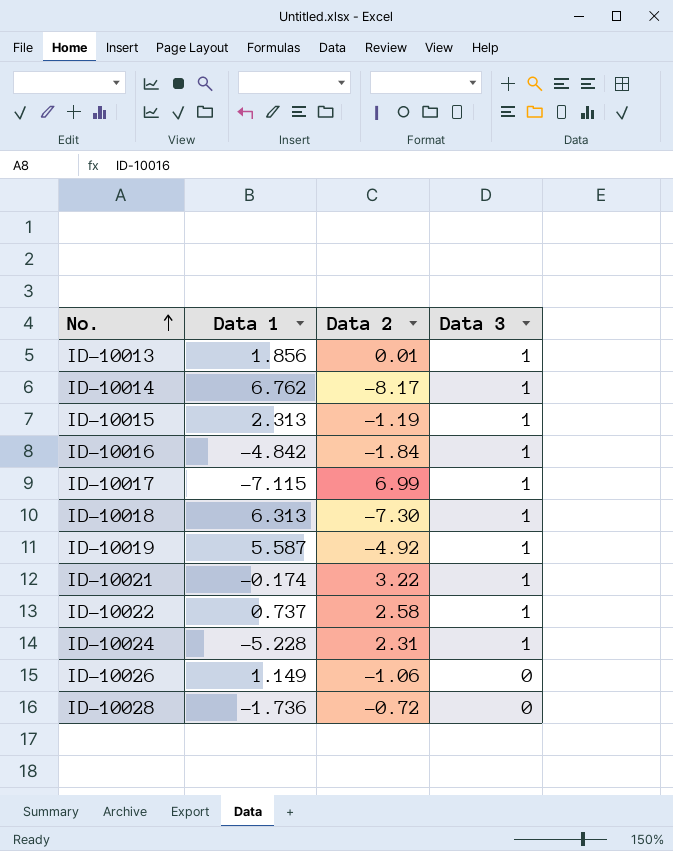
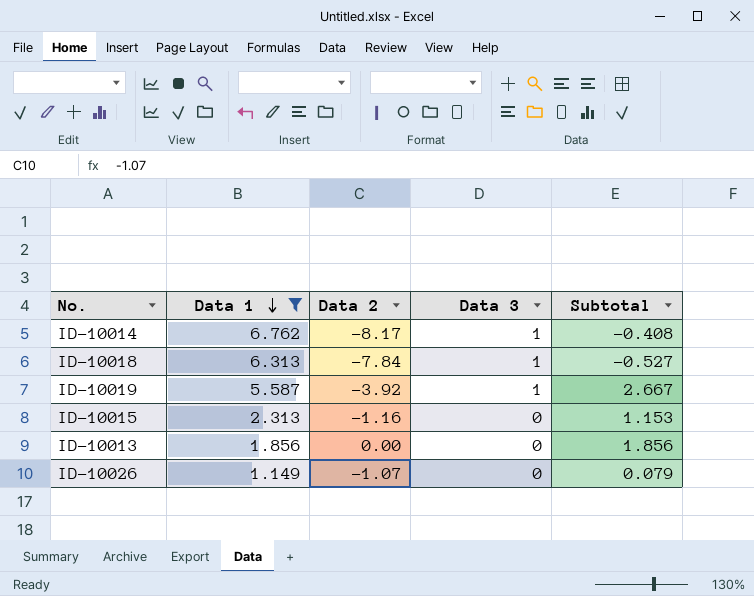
filter: none -> Data 1 >= 1.149
row order: No. ascending -> Data 1 descending
column Subtotal | formula: none -> [Data 1] + [Data 2] + [Data 3]
ID-10018 | Data 2: -7.30 -> -7.84
ID-10019 | Data 2: -4.92 -> -3.92
ID-10015 | Data 2: -1.19 -> -1.16
ID-10015 | Data 3: 1 -> 0
ID-10013 | Data 2: 0.01 -> 0.00
ID-10013 | Data 3: 1 -> 0
ID-10026 | Data 2: -1.06 -> -1.07

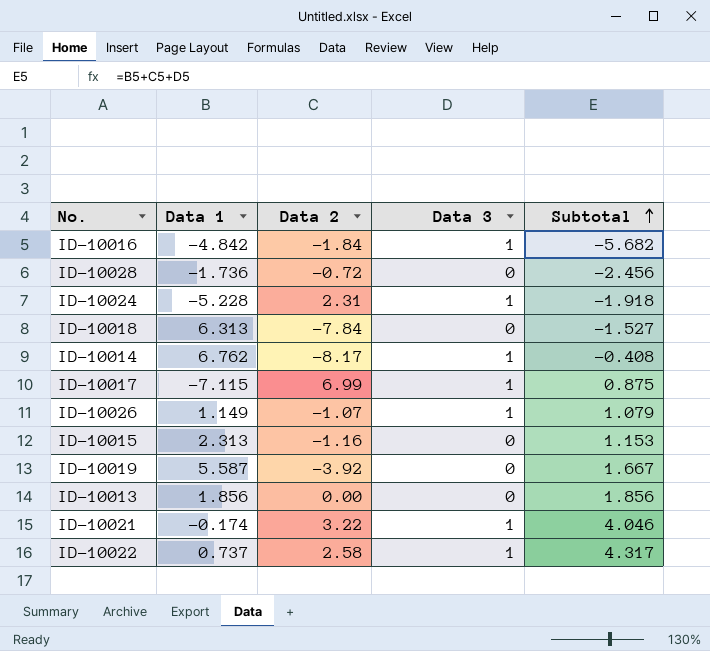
filter: Data 1 >= 1.149 -> none
row order: Data 1 descending -> Subtotal ascending
ID-10018 | Data 3: 1 -> 0
ID-10018 | Subtotal: -0.527 -> -1.527
ID-10026 | Data 3: 0 -> 1
ID-10026 | Subtotal: 0.079 -> 1.079
ID-10019 | Data 3: 1 -> 0
ID-10019 | Subtotal: 2.667 -> 1.667

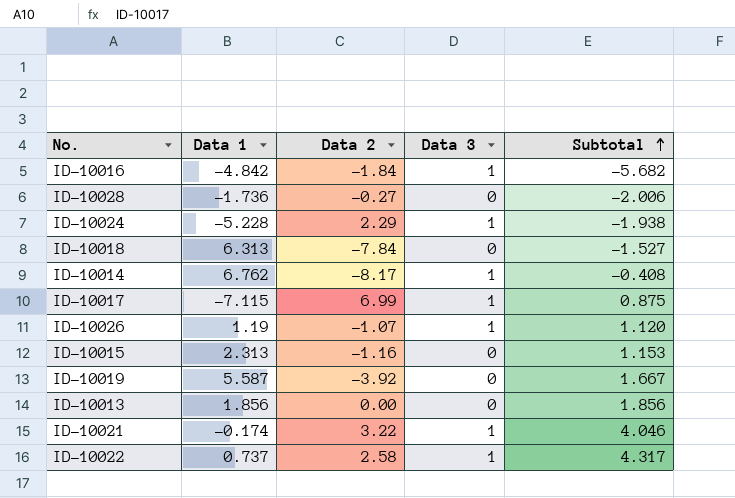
ID-10028 | Data 2: -0.72 -> -0.27
ID-10028 | Subtotal: -2.456 -> -2.006
ID-10024 | Data 2: 2.31 -> 2.29
ID-10024 | Subtotal: -1.918 -> -1.938
ID-10026 | Data 1: 1.149 -> 1.19
ID-10026 | Subtotal: 1.079 -> 1.120

